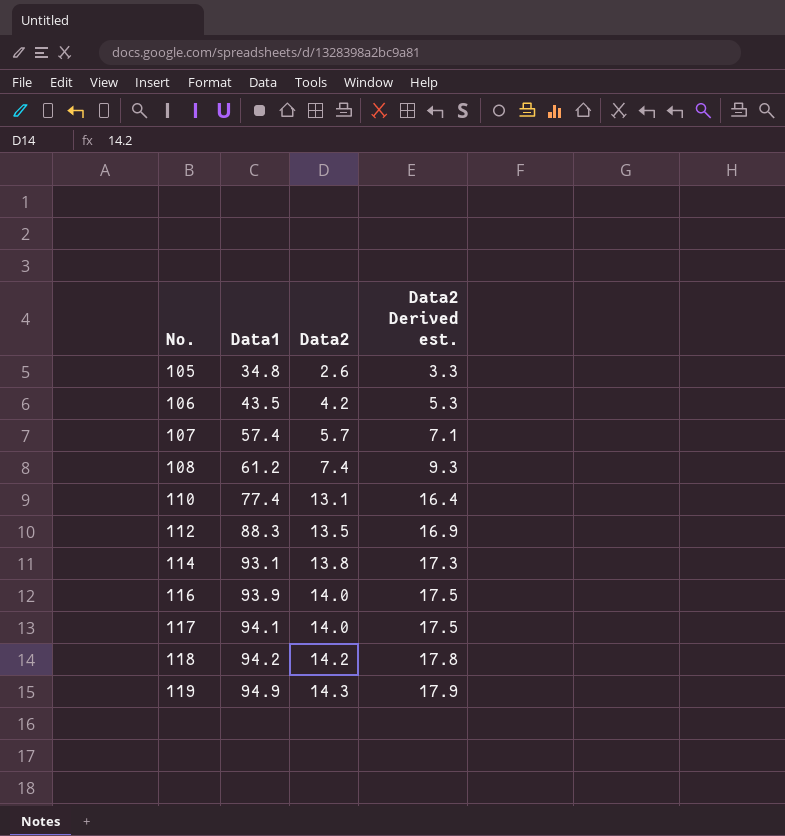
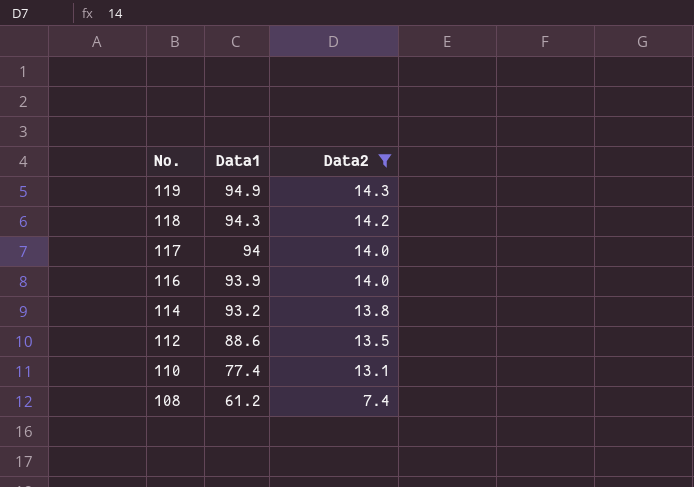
filter: none -> Data2 >= 7.4
row order: No. ascending -> No. descending
column Data2 Derived est. | formula: [Data2] * 1.25 -> none
118 | Data1: 94.2 -> 94.3
117 | Data1: 94.1 -> 94
114 | Data1: 93.1 -> 93.2
112 | Data1: 88.3 -> 88.6

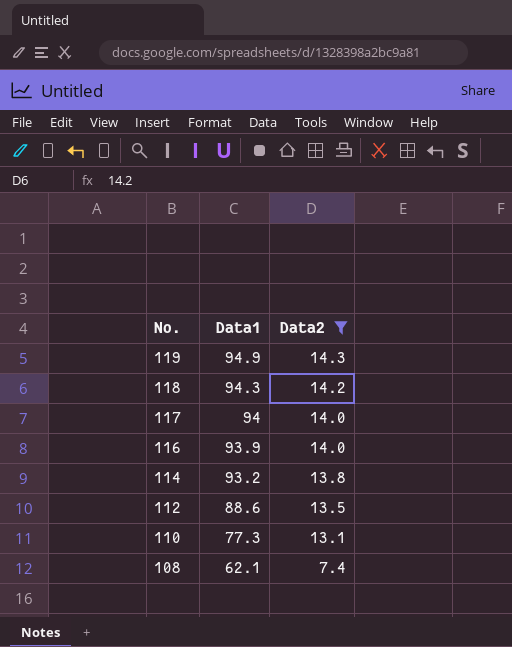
110 | Data1: 77.4 -> 77.3
108 | Data1: 61.2 -> 62.1

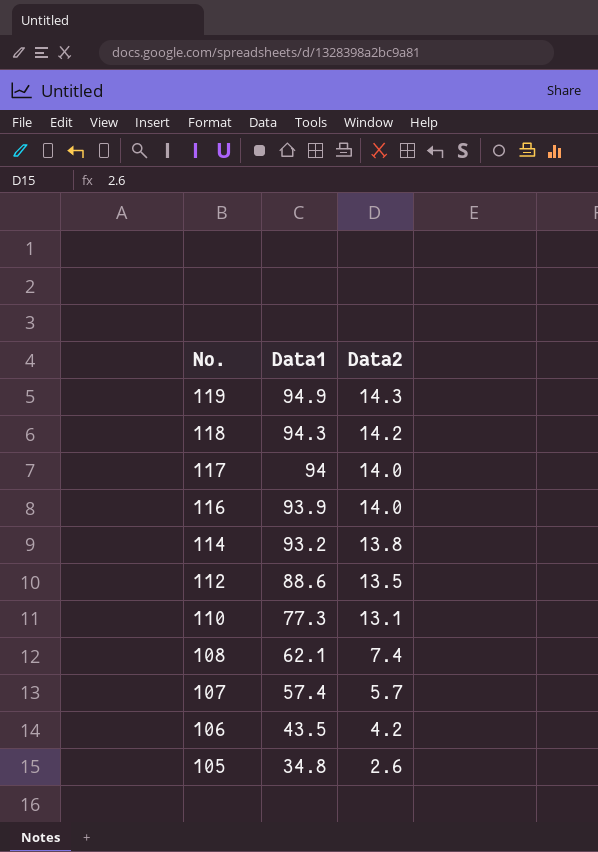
filter: Data2 >= 7.4 -> none

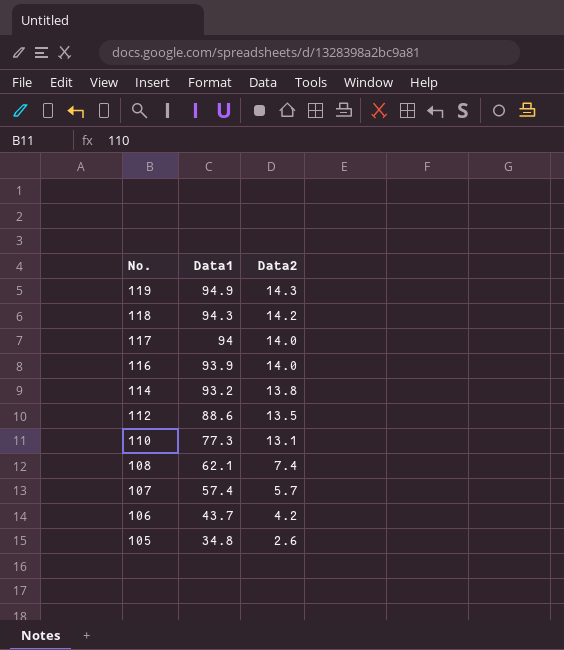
106 | Data1: 43.5 -> 43.7

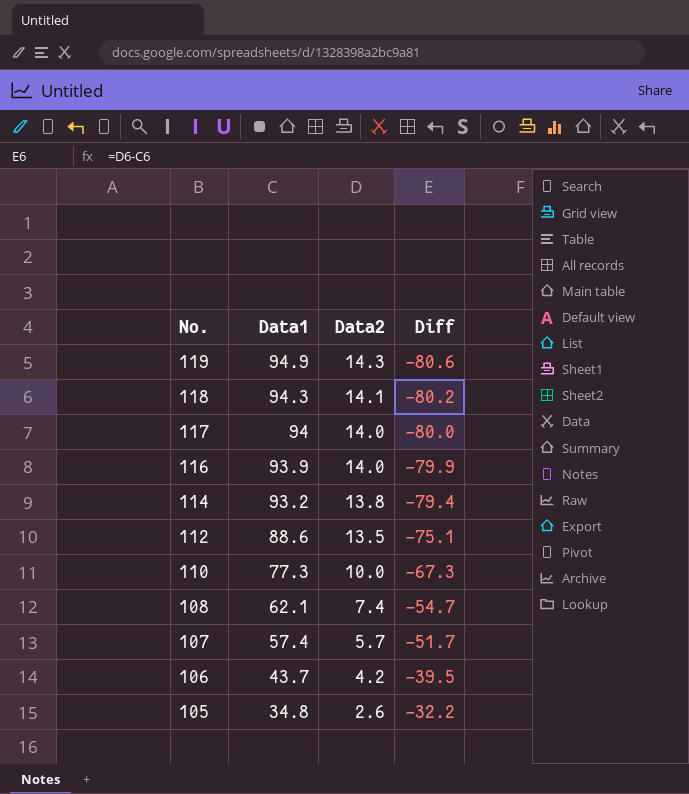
column Diff | formula: none -> [Data2] - [Data1]
118 | Data2: 14.2 -> 14.1
110 | Data2: 13.1 -> 10.0

